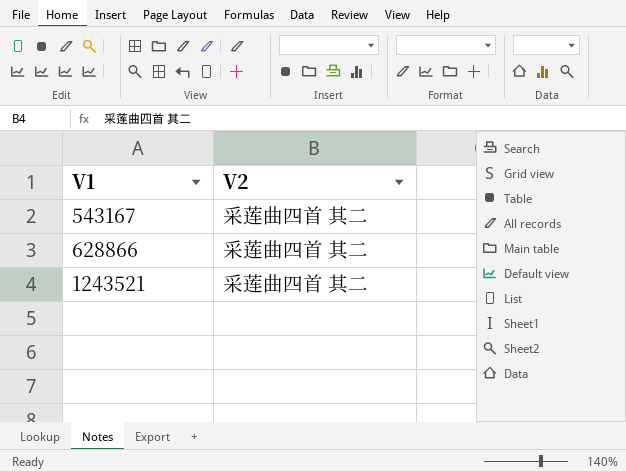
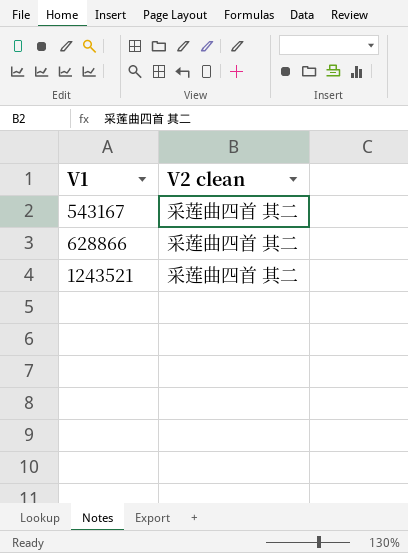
column name: V2 -> V2 clean

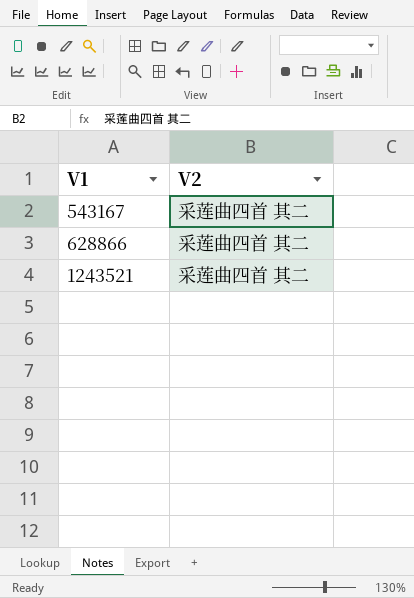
column name: V2 clean -> V2

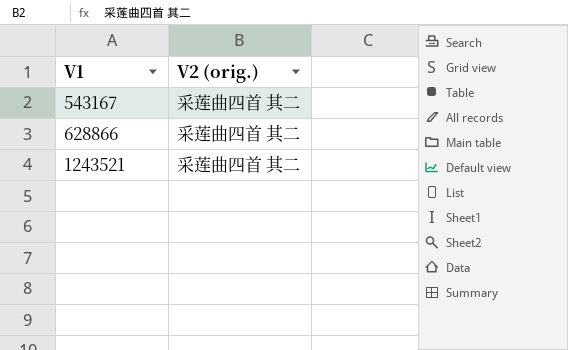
column name: V2 -> V2 (orig.)

